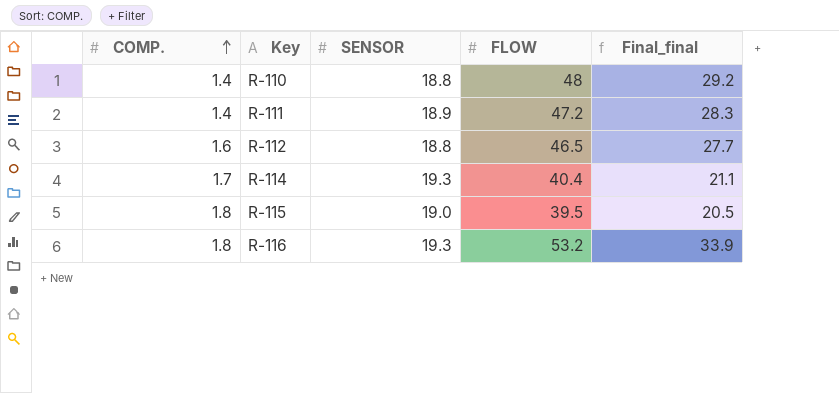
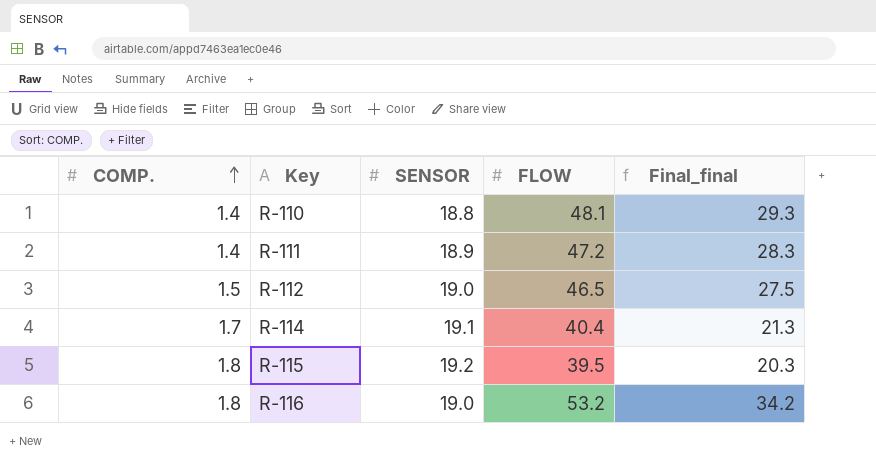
R-110 | FLOW: 48 -> 48.1
R-110 | Final_final: 29.2 -> 29.3
R-112 | COMP.: 1.6 -> 1.5
R-112 | SENSOR: 18.8 -> 19.0
R-112 | Final_final: 27.7 -> 27.5
R-114 | SENSOR: 19.3 -> 19.1
R-114 | Final_final: 21.1 -> 21.3
R-115 | SENSOR: 19.0 -> 19.2
R-115 | Final_final: 20.5 -> 20.3
R-116 | SENSOR: 19.3 -> 19.0
R-116 | Final_final: 33.9 -> 34.2

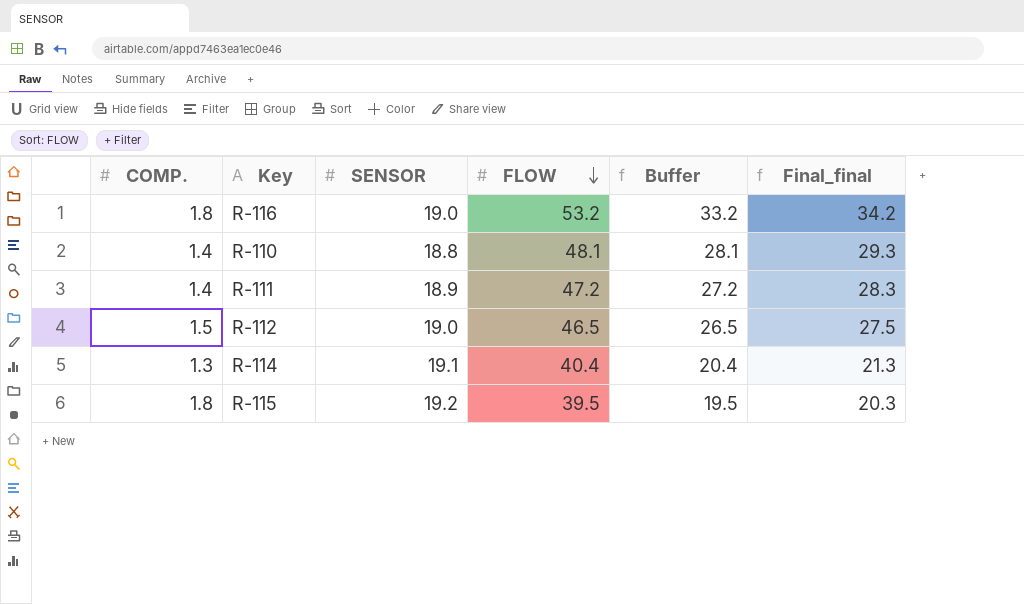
row order: COMP. ascending -> FLOW descending
column Buffer | formula: none -> [FLOW] - 20
R-114 | COMP.: 1.7 -> 1.3

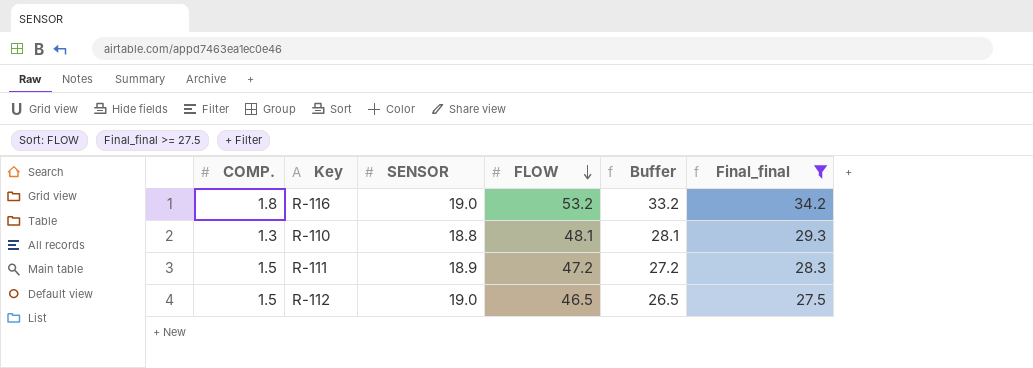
filter: none -> Final_final >= 27.5
R-110 | COMP.: 1.4 -> 1.3
R-111 | COMP.: 1.4 -> 1.5

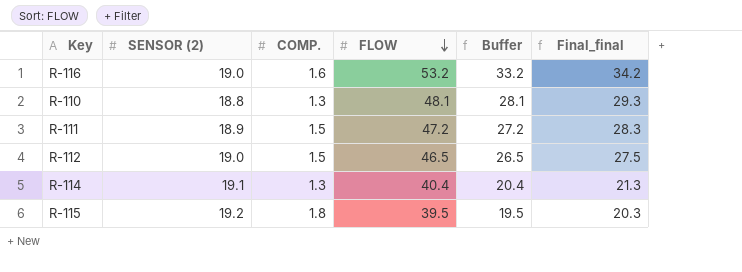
filter: Final_final >= 27.5 -> none
column name: SENSOR -> SENSOR (2)
column COMP. | position: 1 -> 3
R-116 | COMP.: 1.8 -> 1.6

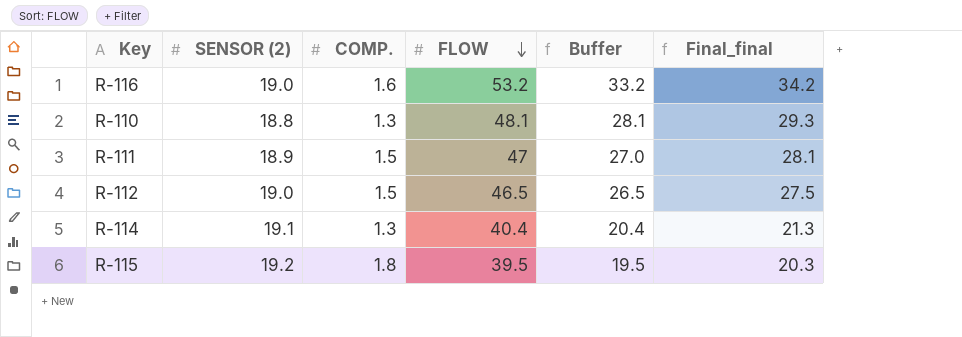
R-111 | FLOW: 47.2 -> 47
R-111 | Buffer: 27.2 -> 27.0
R-111 | Final_final: 28.3 -> 28.1

